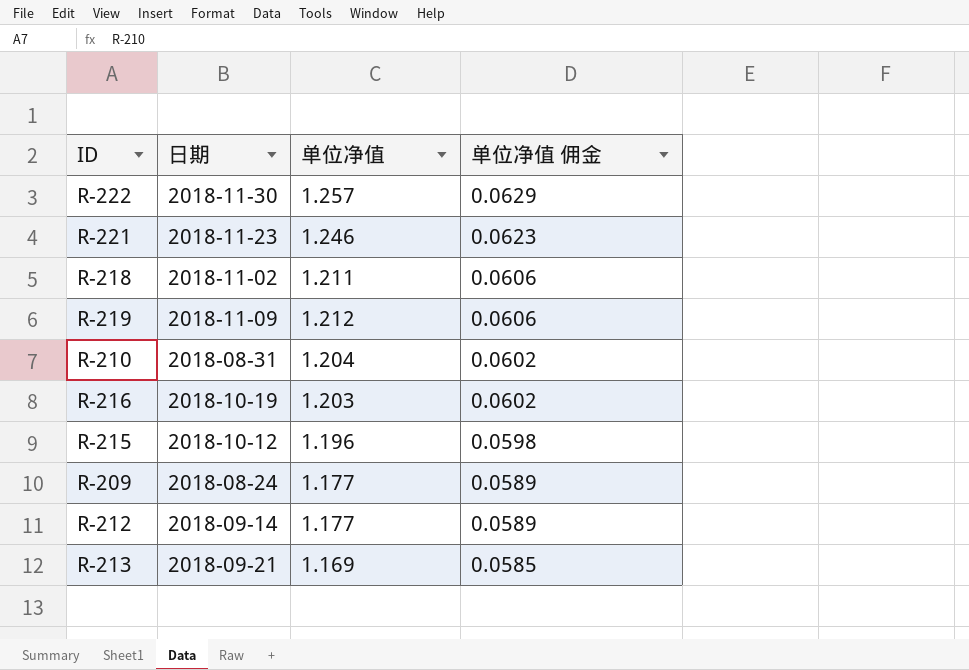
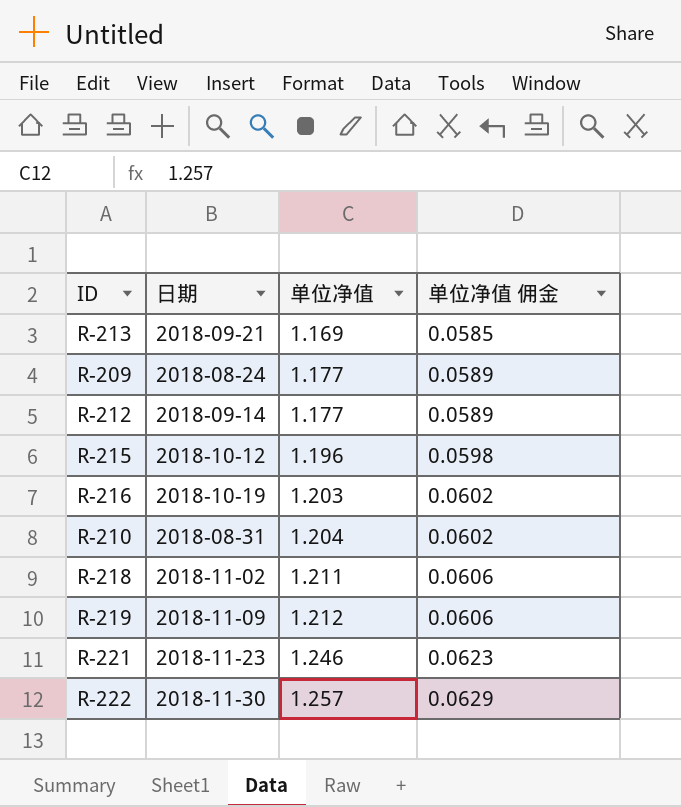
row order: 单位净值 佣金 descending -> 单位净值 ascending

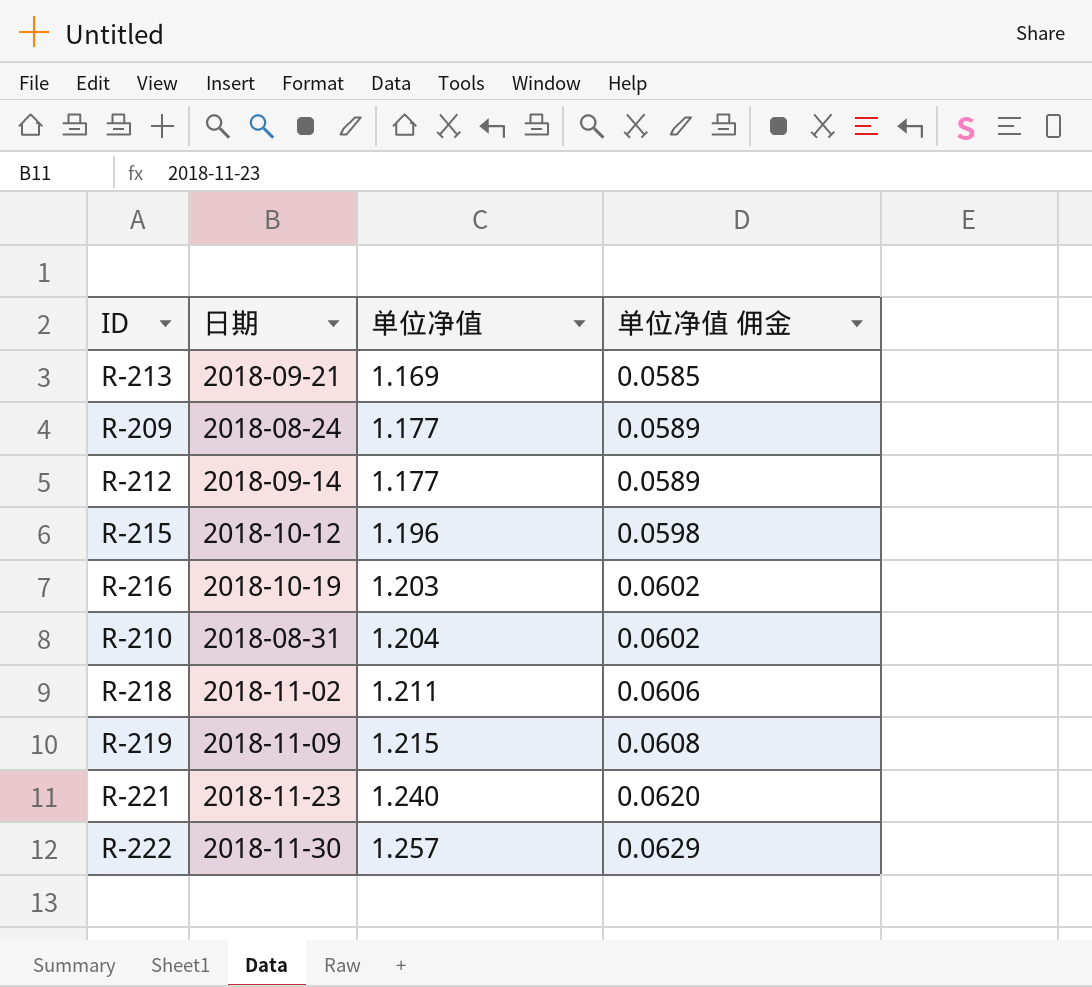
R-219 | 单位净值: 1.212 -> 1.215
R-219 | 单位净值 佣金: 0.0606 -> 0.0608
R-221 | 单位净值: 1.246 -> 1.240
R-221 | 单位净值 佣金: 0.0623 -> 0.0620

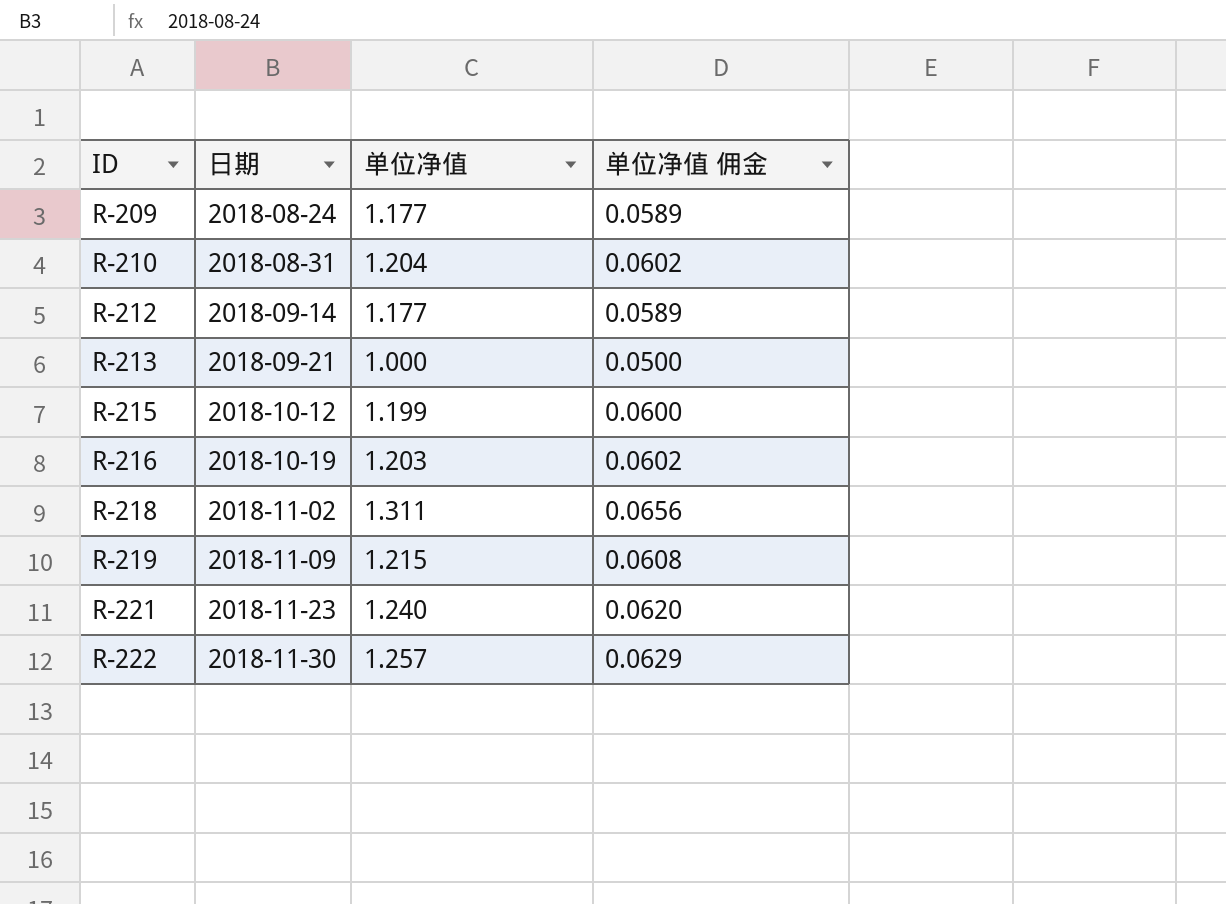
row order: 单位净值 ascending -> ID ascending
R-213 | 单位净值: 1.169 -> 1.000
R-213 | 单位净值 佣金: 0.0585 -> 0.0500
R-215 | 单位净值: 1.196 -> 1.199
R-215 | 单位净值 佣金: 0.0598 -> 0.0600
R-218 | 单位净值: 1.211 -> 1.311
R-218 | 单位净值 佣金: 0.0606 -> 0.0656

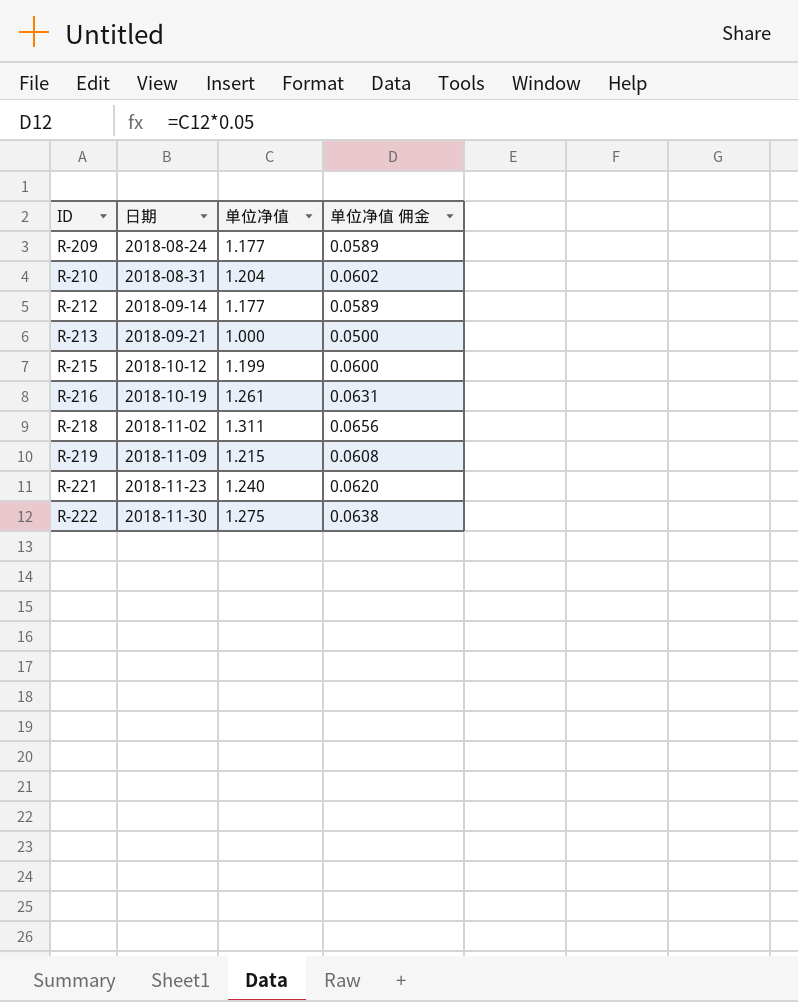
R-216 | 单位净值: 1.203 -> 1.261
R-216 | 单位净值 佣金: 0.0602 -> 0.0631
R-222 | 单位净值: 1.257 -> 1.275
R-222 | 单位净值 佣金: 0.0629 -> 0.0638

